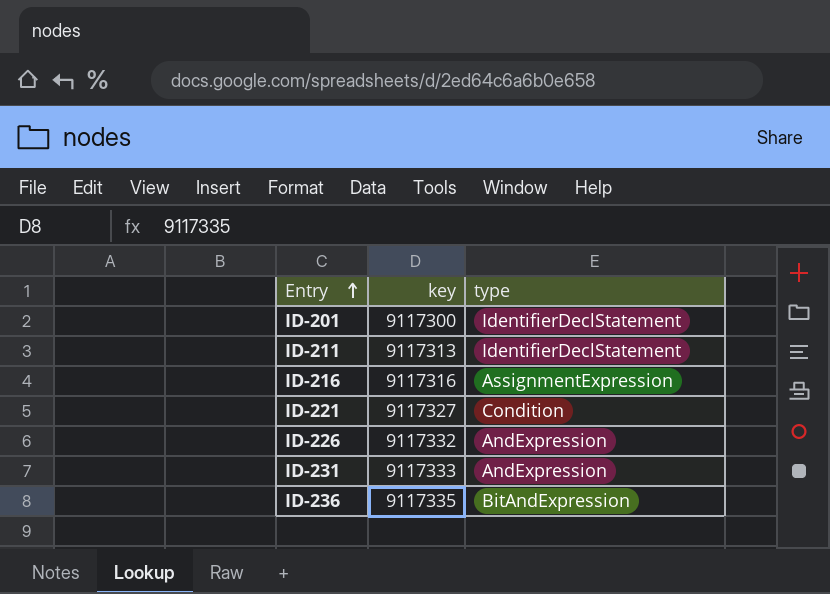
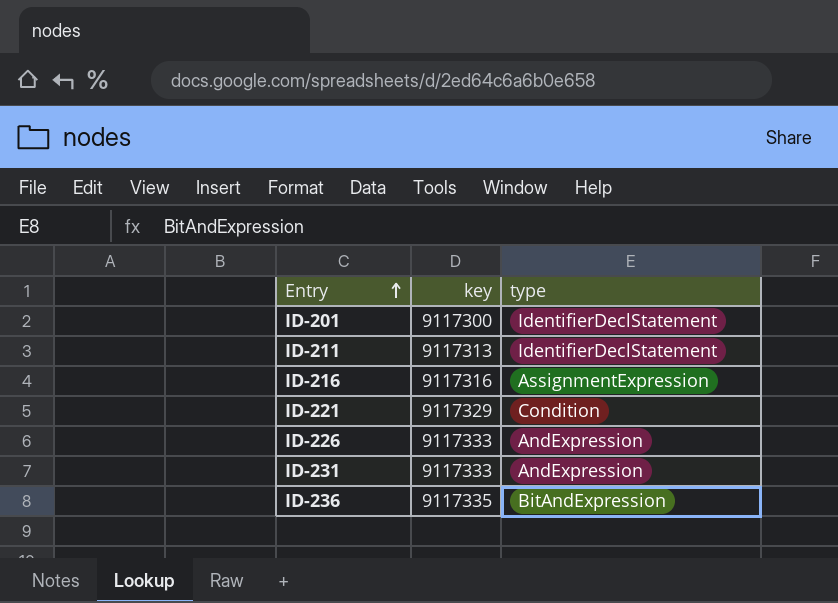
ID-221 | key: 9117327 -> 9117329
ID-226 | key: 9117332 -> 9117333

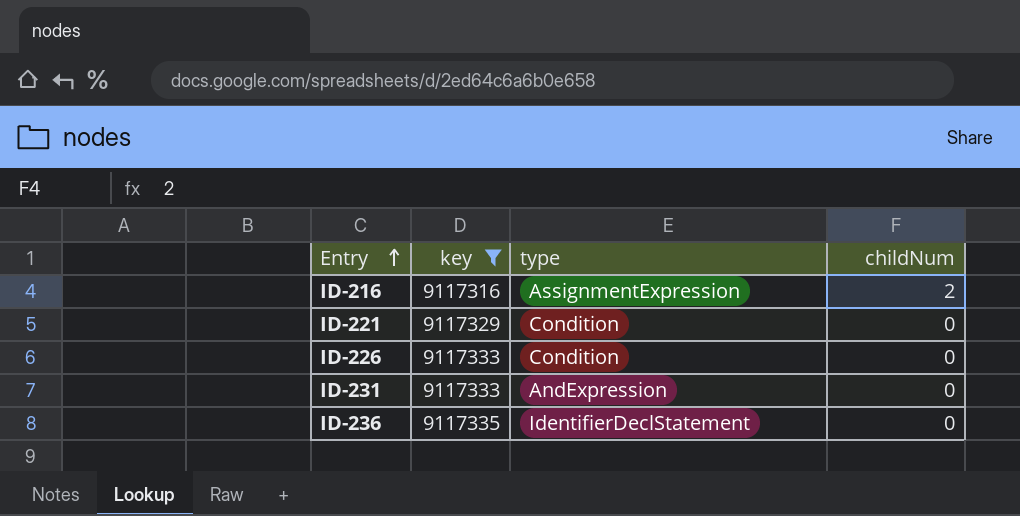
filter: none -> key >= 9117316
column childNum | position: none -> 4
ID-226 | type: AndExpression -> Condition
ID-236 | type: BitAndExpression -> IdentifierDeclStatement

